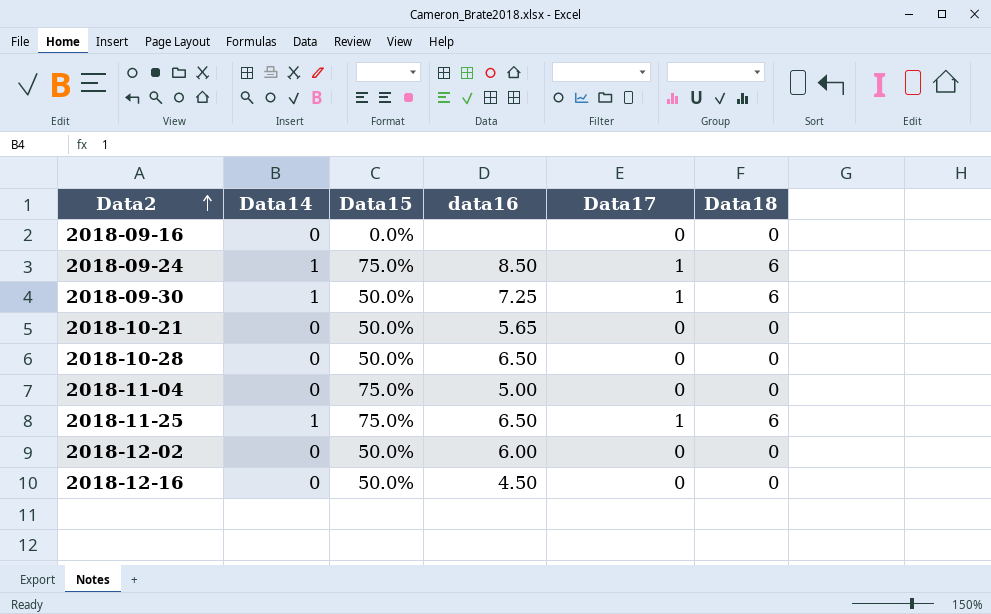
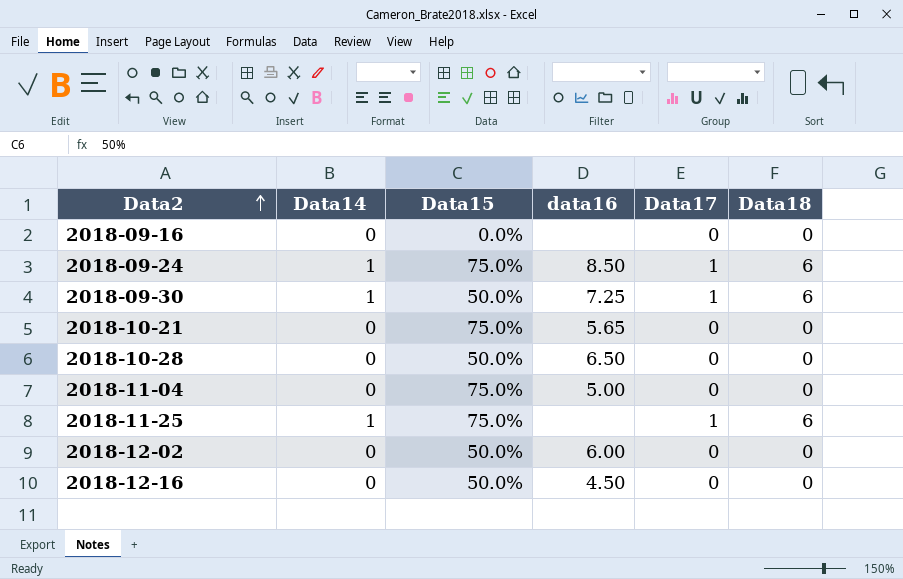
2018-10-21 | Data15: 50.0% -> 75.0%
2018-11-25 | data16: 6.50 -> none

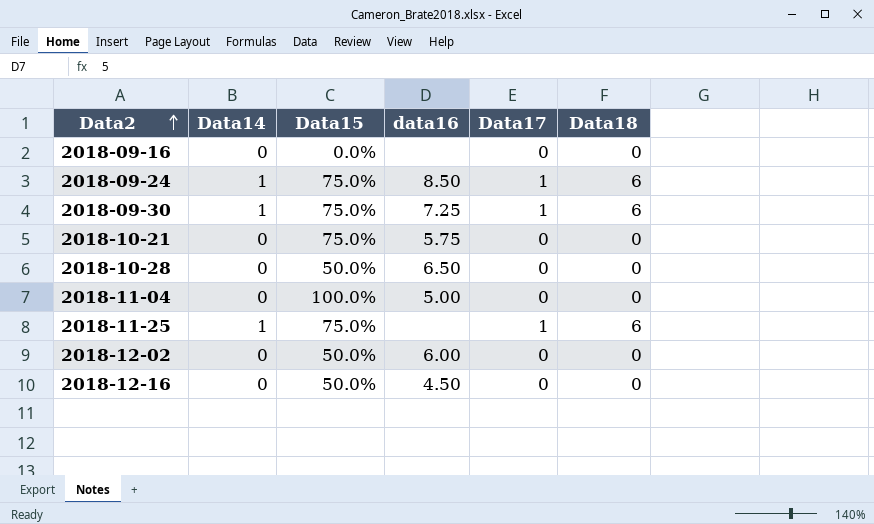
2018-09-30 | Data15: 50.0% -> 75.0%
2018-10-21 | data16: 5.65 -> 5.75
2018-11-04 | Data15: 75.0% -> 100.0%

